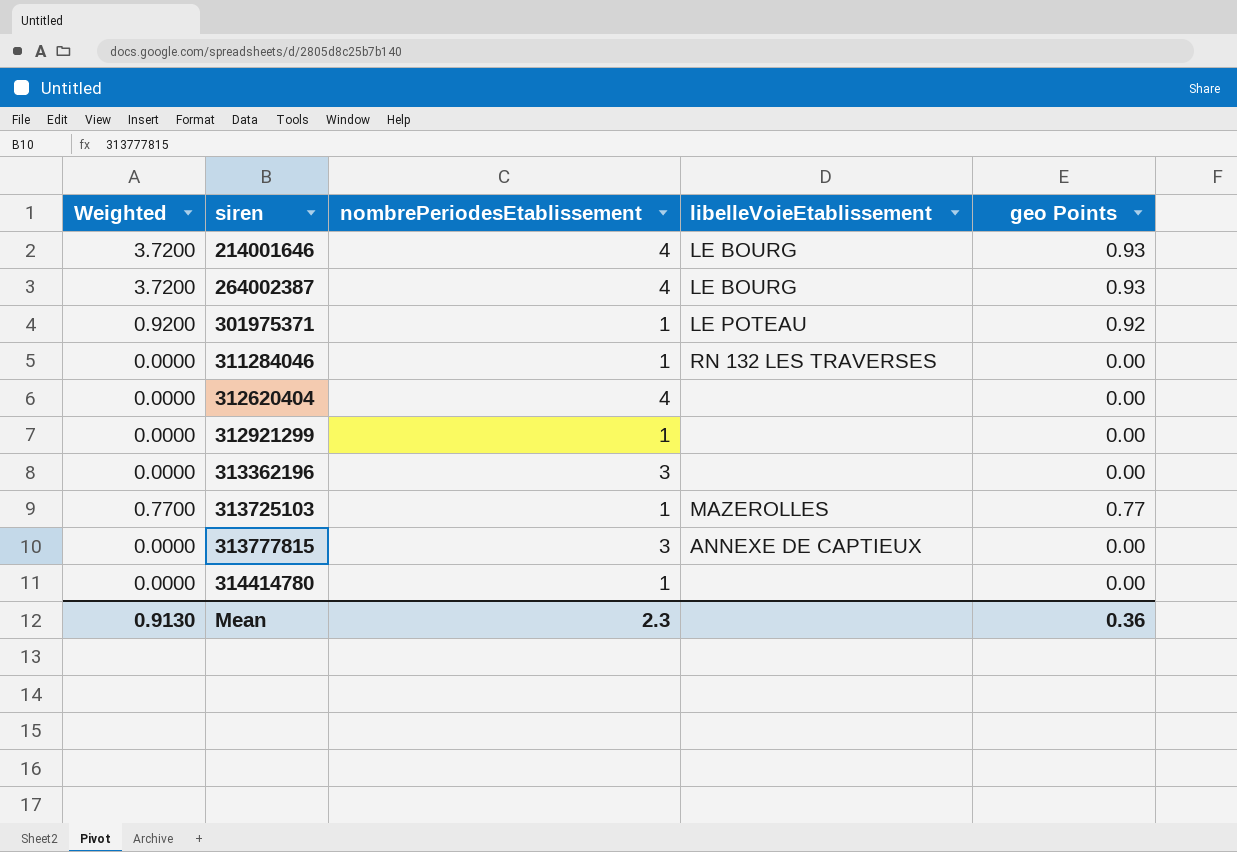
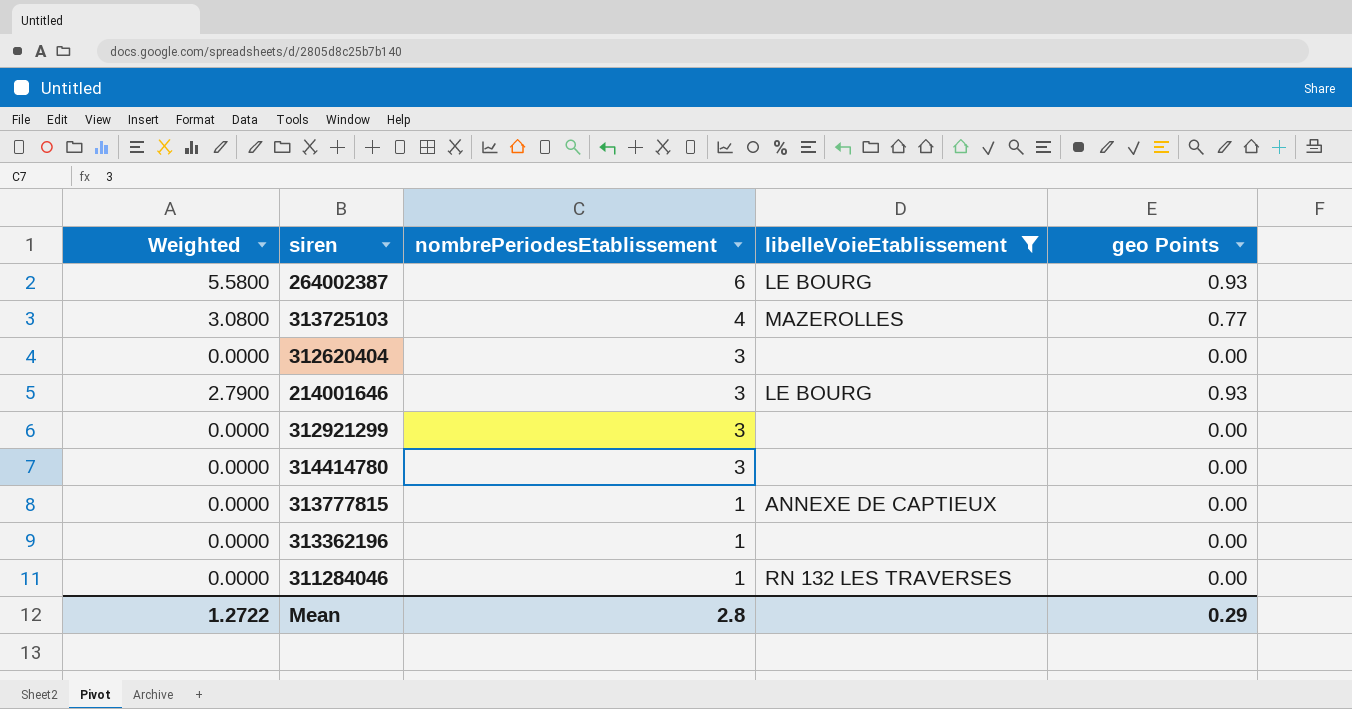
filter: none -> libelleVoieEtablissement != LE POTEAU
row order: siren ascending -> nombrePeriodesEtablissement descending
264002387 | Weighted: 3.7200 -> 5.5800
264002387 | nombrePeriodesEtablissement: 4 -> 6
313725103 | Weighted: 0.7700 -> 3.0800
313725103 | nombrePeriodesEtablissement: 1 -> 4
312620404 | nombrePeriodesEtablissement: 4 -> 3
214001646 | Weighted: 3.7200 -> 2.7900
214001646 | nombrePeriodesEtablissement: 4 -> 3
312921299 | nombrePeriodesEtablissement: 1 -> 3
314414780 | nombrePeriodesEtablissement: 1 -> 3
313777815 | nombrePeriodesEtablissement: 3 -> 1
313362196 | nombrePeriodesEtablissement: 3 -> 1
Mean | Weighted: 0.9130 -> 1.2722
Mean | nombrePeriodesEtablissement: 2.3 -> 2.8
Mean | geo Points: 0.36 -> 0.29

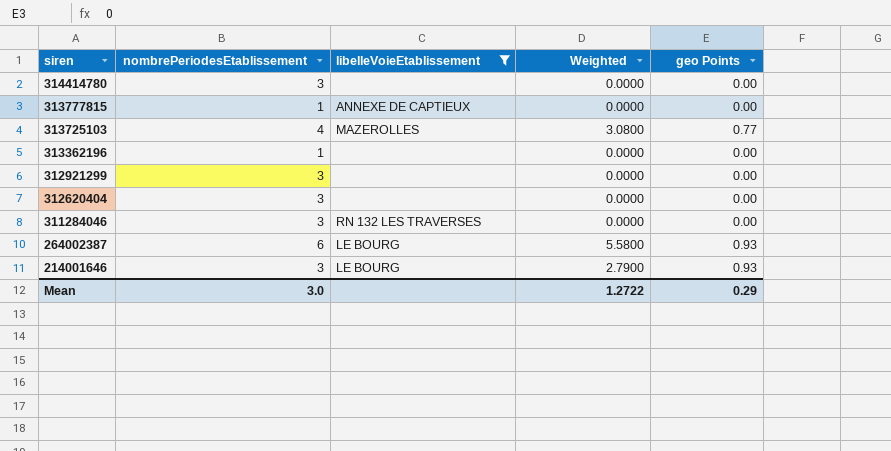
row order: nombrePeriodesEtablissement descending -> siren descending
column Weighted | position: 1 -> 4
311284046 | nombrePeriodesEtablissement: 1 -> 3
Mean | nombrePeriodesEtablissement: 2.8 -> 3.0

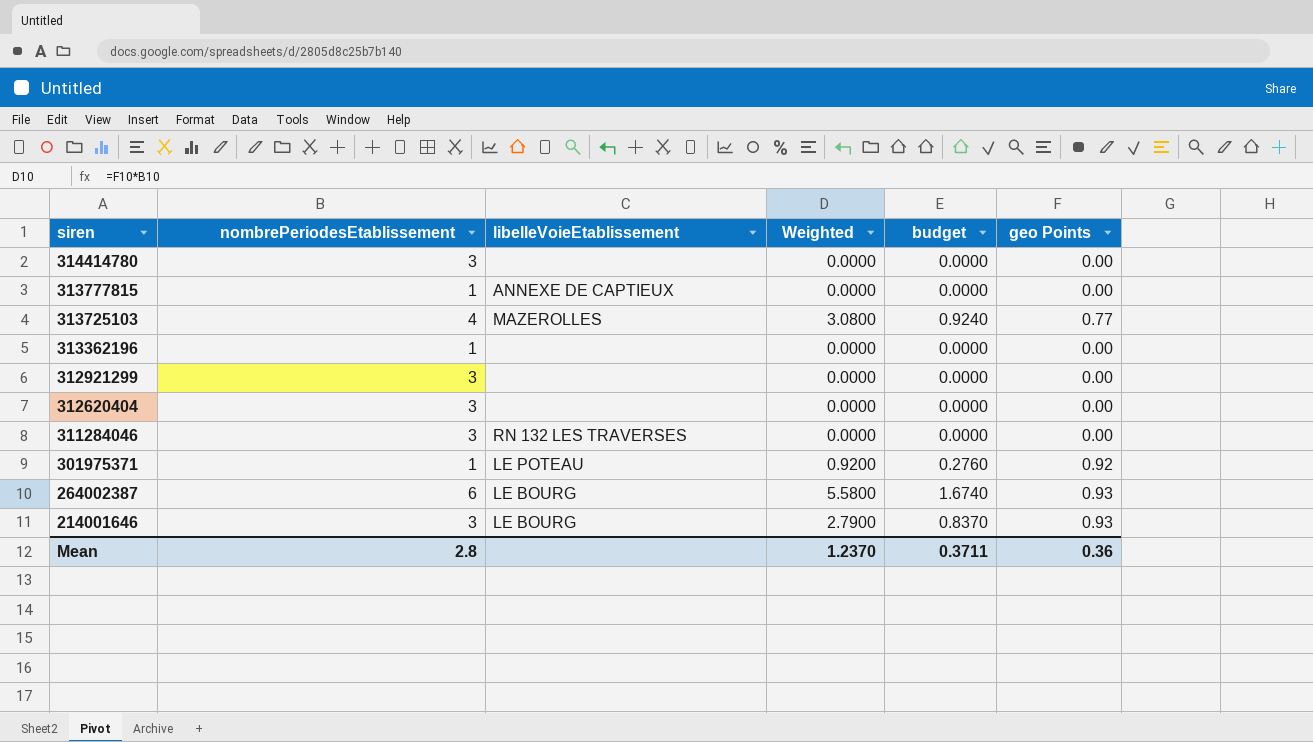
filter: libelleVoieEtablissement != LE POTEAU -> none
column budget | formula: none -> [Weighted] * 0.3
Mean | nombrePeriodesEtablissement: 3.0 -> 2.8
Mean | Weighted: 1.2722 -> 1.2370
Mean | geo Points: 0.29 -> 0.36

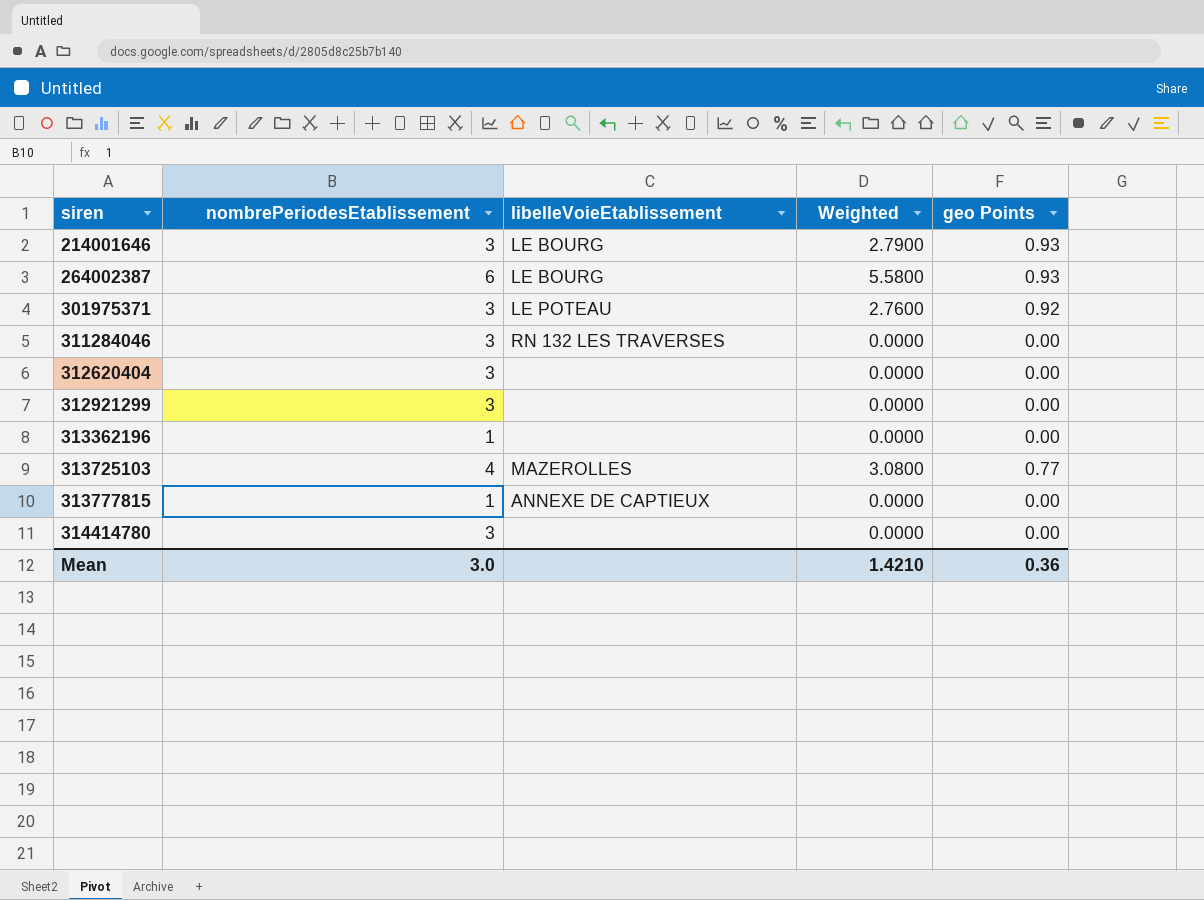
row order: siren descending -> siren ascending
column budget | formula: [Weighted] * 0.3 -> none
301975371 | nombrePeriodesEtablissement: 1 -> 3
301975371 | Weighted: 0.9200 -> 2.7600
Mean | nombrePeriodesEtablissement: 2.8 -> 3.0
Mean | Weighted: 1.2370 -> 1.4210

